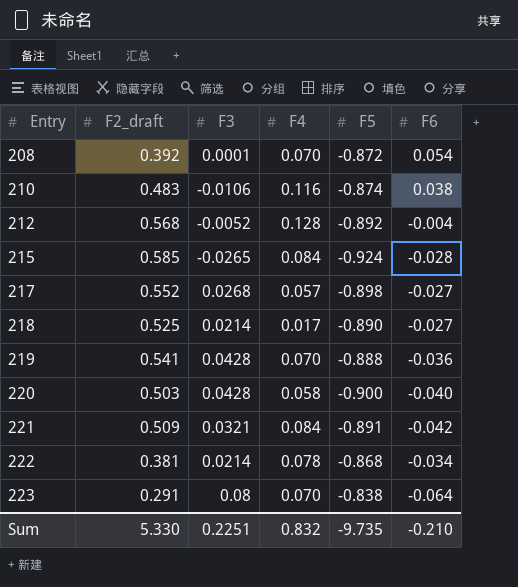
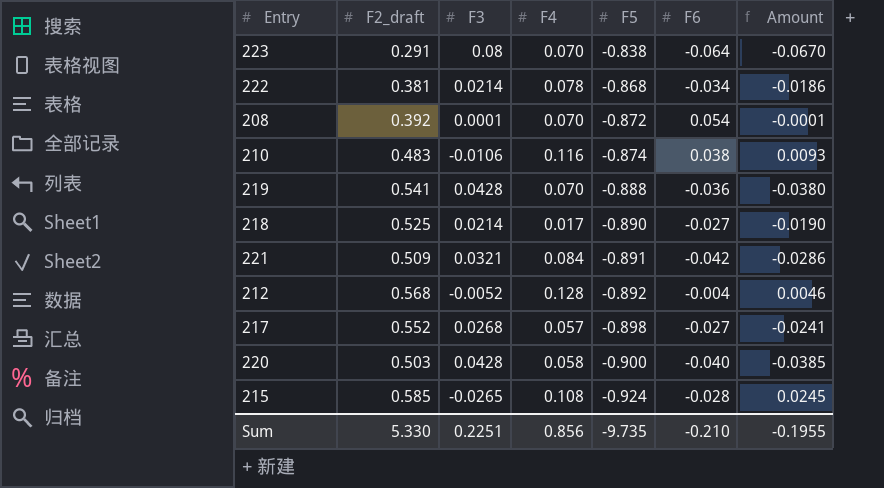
row order: Entry ascending -> F5 descending
column Amount | formula: none -> [F3] * [F5]
215 | F4: 0.084 -> 0.108
Sum | F4: 0.832 -> 0.856

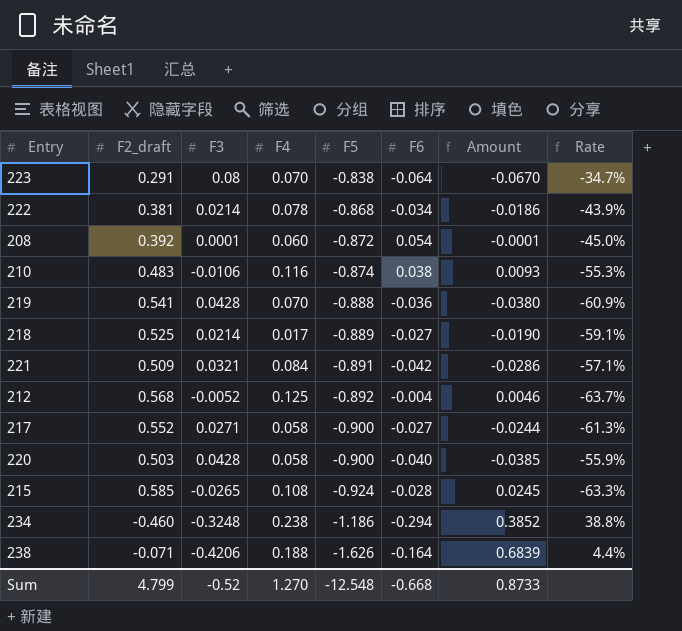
column Rate | formula: none -> [F2_draft] / [F5]
208 | F4: 0.070 -> 0.060
218 | F5: -0.890 -> -0.889
212 | F4: 0.128 -> 0.125
217 | F3: 0.0268 -> 0.0271
217 | F4: 0.057 -> 0.058
217 | F5: -0.898 -> -0.900
217 | Amount: -0.0241 -> -0.0244
row 234: none -> -0.460 | -0.3248 | 0.238 | -1.186 | -0.294 | 0.3852 | 38.8%
row 238: none -> -0.071 | -0.4206 | 0.188 | -1.626 | -0.164 | 0.6839 | 4.4%
Sum | F2_draft: 5.330 -> 4.799
Sum | F3: 0.2251 -> -0.52
Sum | F4: 0.856 -> 1.270
Sum | F5: -9.735 -> -12.548
Sum | F6: -0.210 -> -0.668
Sum | Amount: -0.1955 -> 0.8733

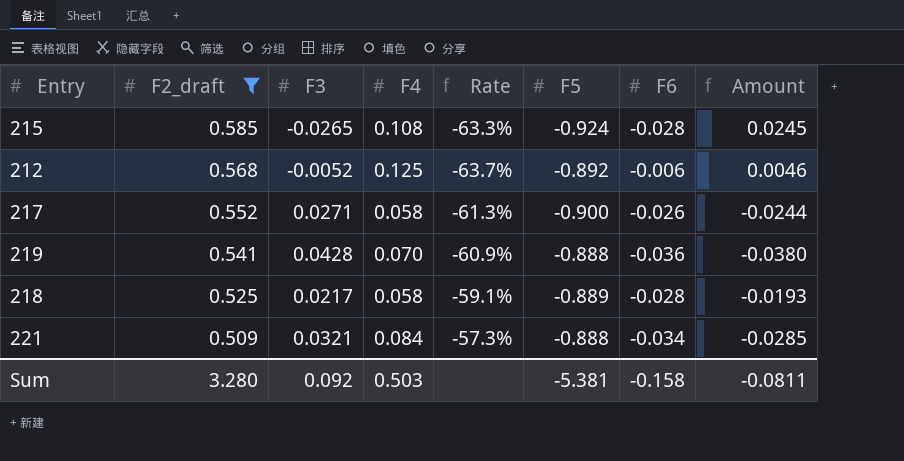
filter: none -> F2_draft >= 0.509
row order: F5 descending -> F2_draft descending
column Rate | position: 8 -> 5
212 | F6: -0.004 -> -0.006
217 | F6: -0.027 -> -0.026
218 | F3: 0.0214 -> 0.0217
218 | F4: 0.017 -> 0.058
218 | F6: -0.027 -> -0.028
218 | Amount: -0.0190 -> -0.0193
221 | Rate: -57.1% -> -57.3%
221 | F5: -0.891 -> -0.888
221 | F6: -0.042 -> -0.034
221 | Amount: -0.0286 -> -0.0285
Sum | F2_draft: 4.799 -> 3.280
Sum | F3: -0.52 -> 0.092
Sum | F4: 1.270 -> 0.503
Sum | F5: -12.548 -> -5.381
Sum | F6: -0.668 -> -0.158
Sum | Amount: 0.8733 -> -0.0811

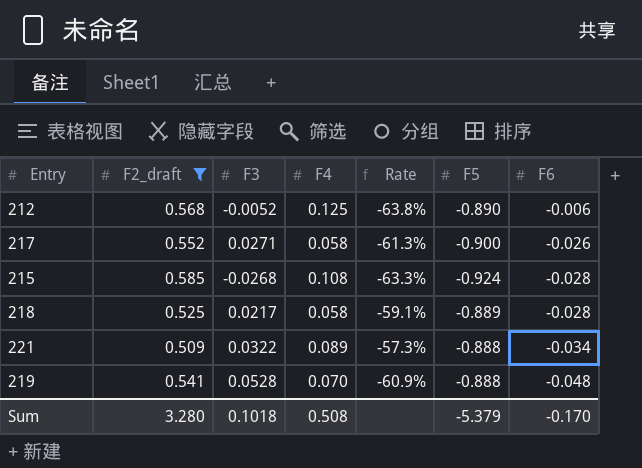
row order: F2_draft descending -> F6 descending
column Amount | formula: [F3] * [F5] -> none
212 | Rate: -63.7% -> -63.8%
212 | F5: -0.892 -> -0.890
215 | F3: -0.0265 -> -0.0268
221 | F3: 0.0321 -> 0.0322
221 | F4: 0.084 -> 0.089
219 | F3: 0.0428 -> 0.0528
219 | F6: -0.036 -> -0.048
Sum | F3: 0.092 -> 0.1018
Sum | F4: 0.503 -> 0.508
Sum | F5: -5.381 -> -5.379
Sum | F6: -0.158 -> -0.170

